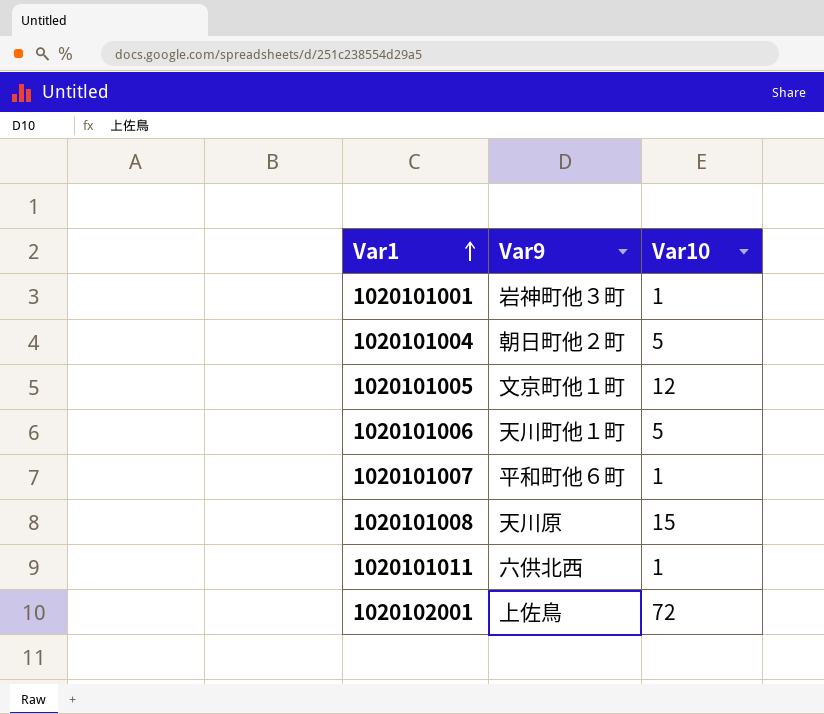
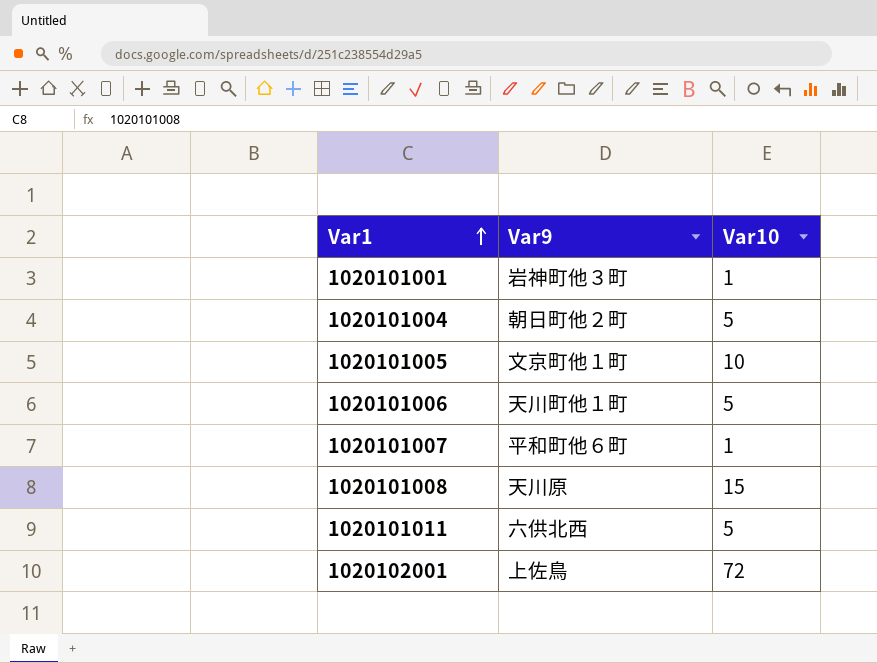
1020101005 | Var10: 12 -> 10
1020101011 | Var10: 1 -> 5

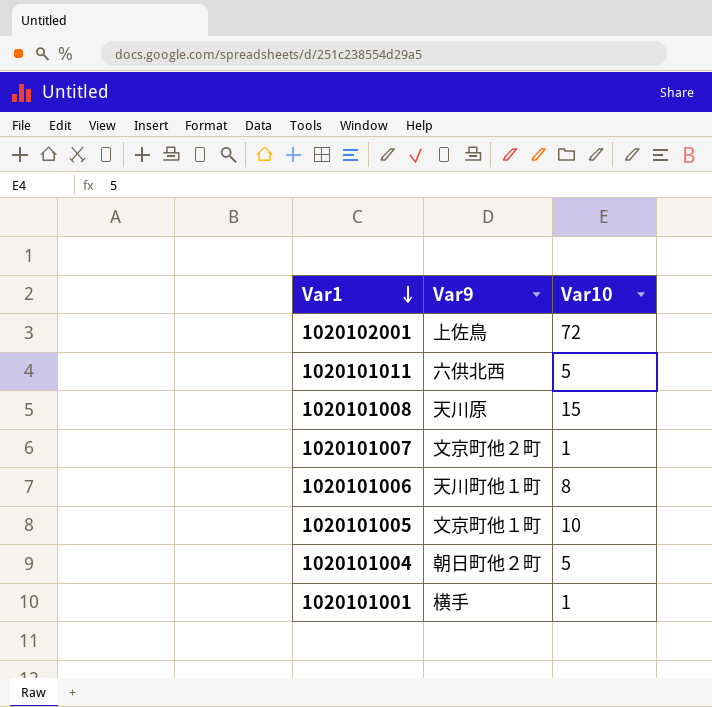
row order: Var1 ascending -> Var1 descending
1020101007 | Var9: 平和町他６町 -> 文京町他２町
1020101006 | Var10: 5 -> 8
1020101001 | Var9: 岩神町他３町 -> 横手

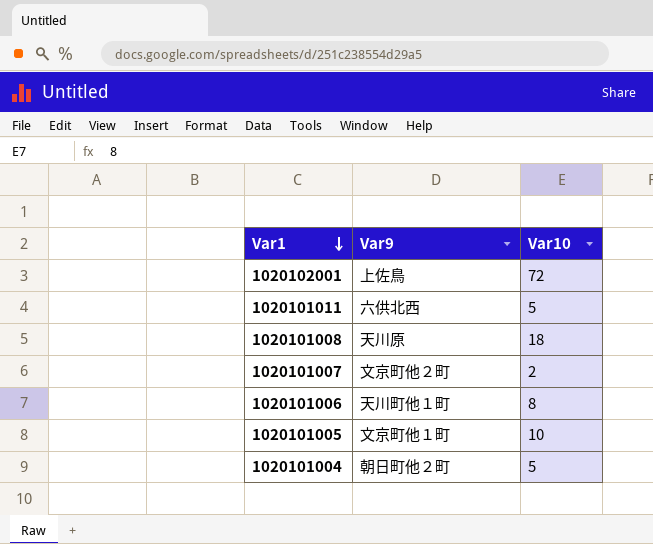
row 1020101001: 横手 | 1 -> none
1020101008 | Var10: 15 -> 18
1020101007 | Var10: 1 -> 2

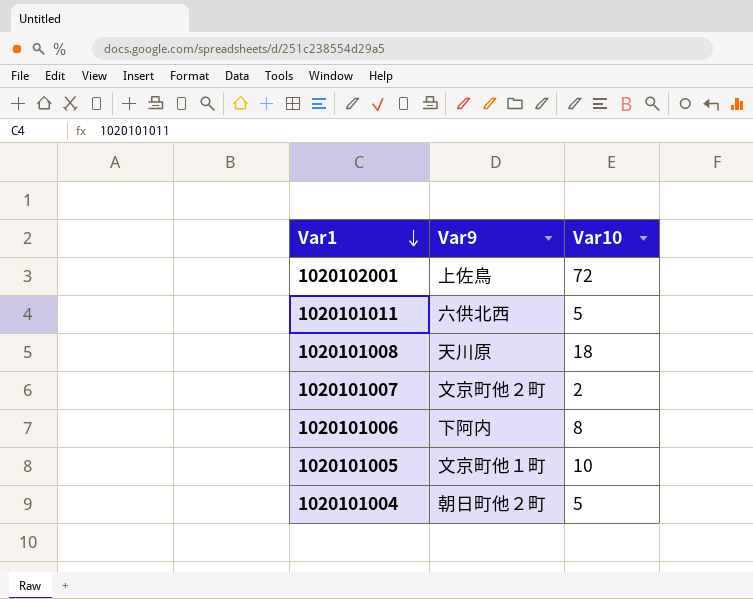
1020101006 | Var9: 天川町他１町 -> 下阿内

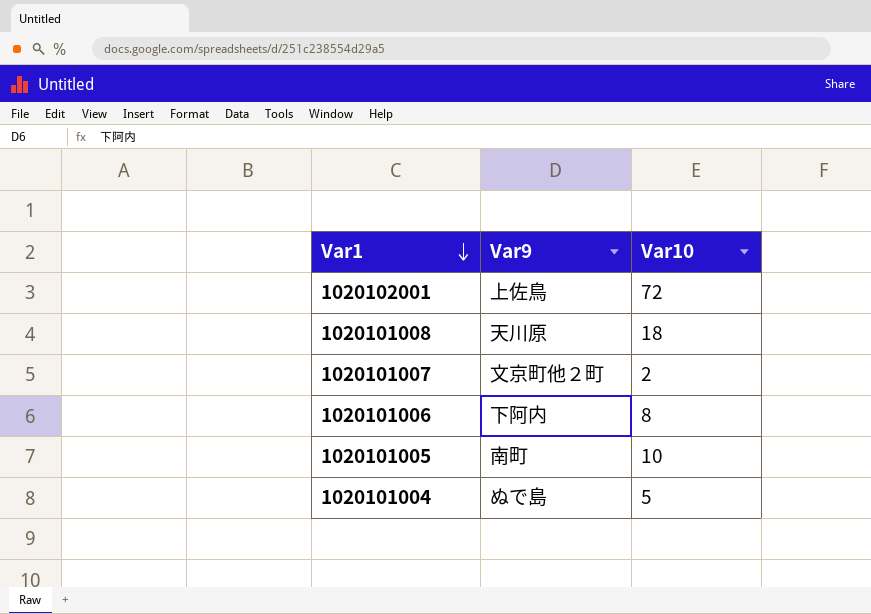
row 1020101011: 六供北西 | 5 -> none
1020101005 | Var9: 文京町他１町 -> 南町
1020101004 | Var9: 朝日町他２町 -> ぬで島

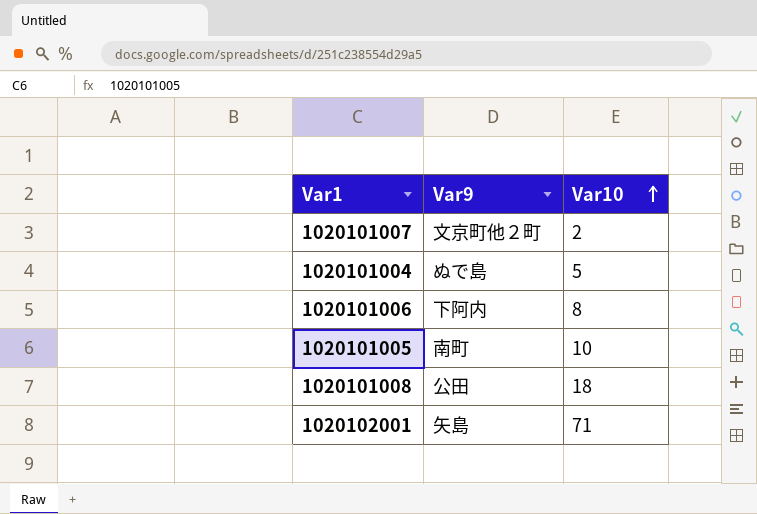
row order: Var1 descending -> Var10 ascending
1020101008 | Var9: 天川原 -> 公田
1020102001 | Var9: 上佐鳥 -> 矢島
1020102001 | Var10: 72 -> 71

